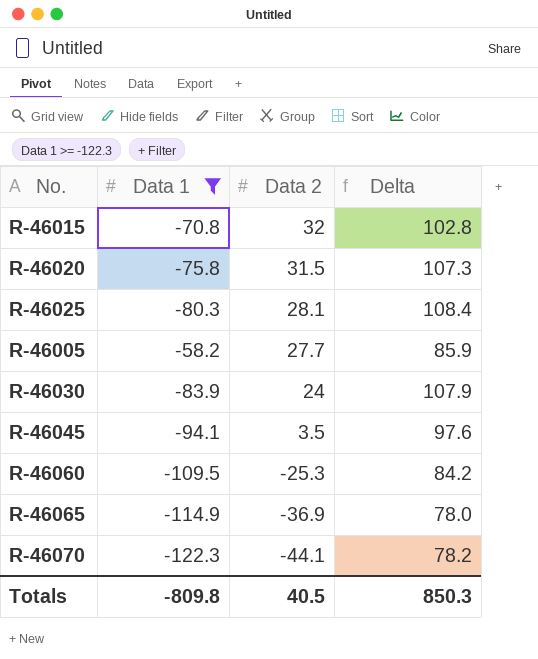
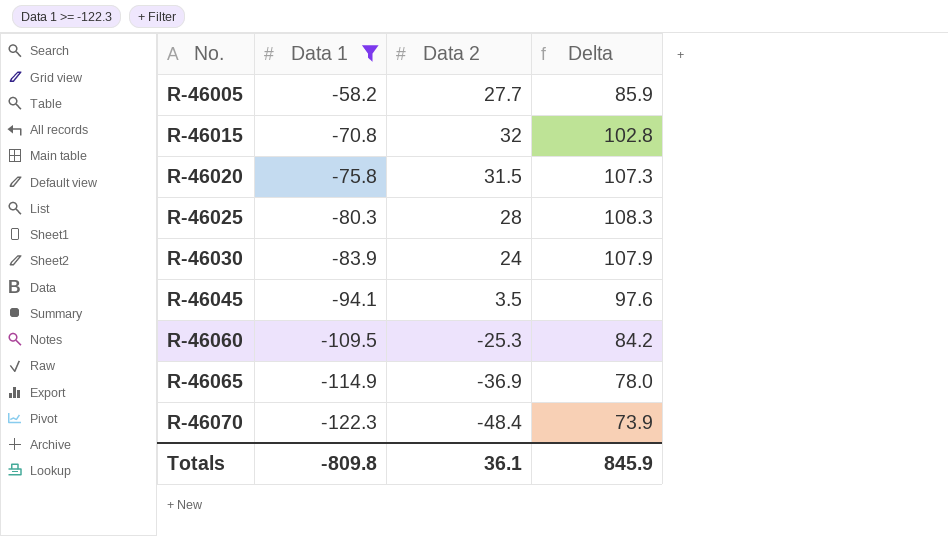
row order: Data 2 descending -> No. ascending
R-46025 | Data 2: 28.1 -> 28
R-46025 | Delta: 108.4 -> 108.3
R-46070 | Data 2: -44.1 -> -48.4
R-46070 | Delta: 78.2 -> 73.9
Totals | Data 2: 40.5 -> 36.1
Totals | Delta: 850.3 -> 845.9

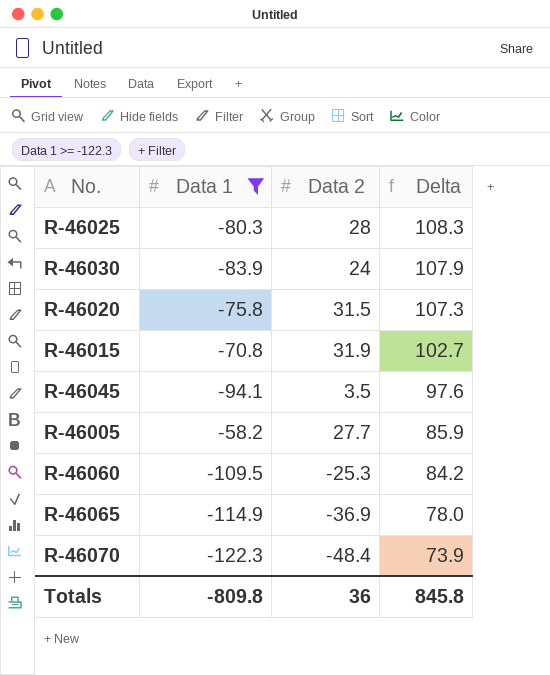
row order: No. ascending -> Delta descending
R-46015 | Data 2: 32 -> 31.9
R-46015 | Delta: 102.8 -> 102.7
Totals | Data 2: 36.1 -> 36
Totals | Delta: 845.9 -> 845.8

